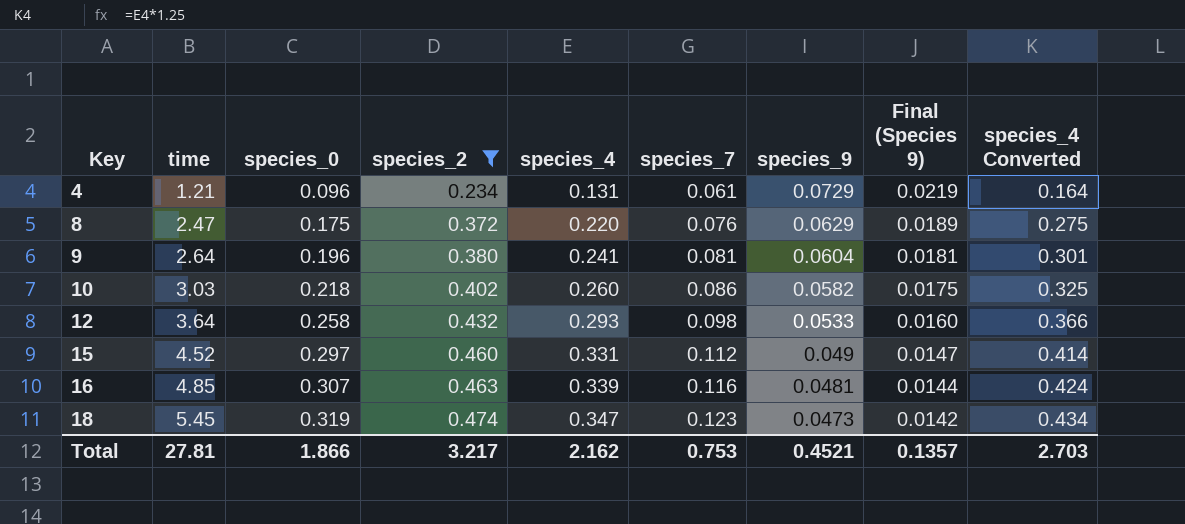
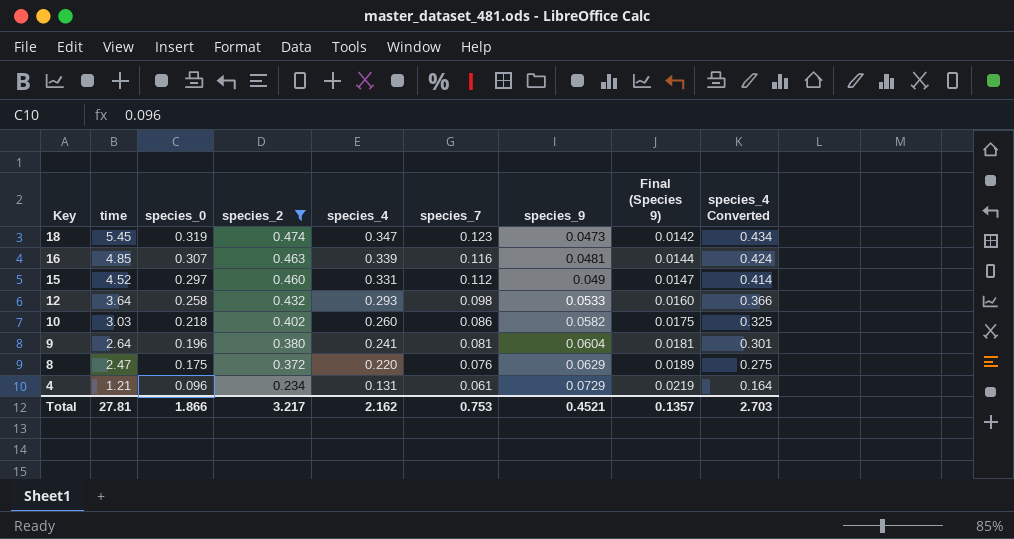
row order: Key ascending -> Key descending

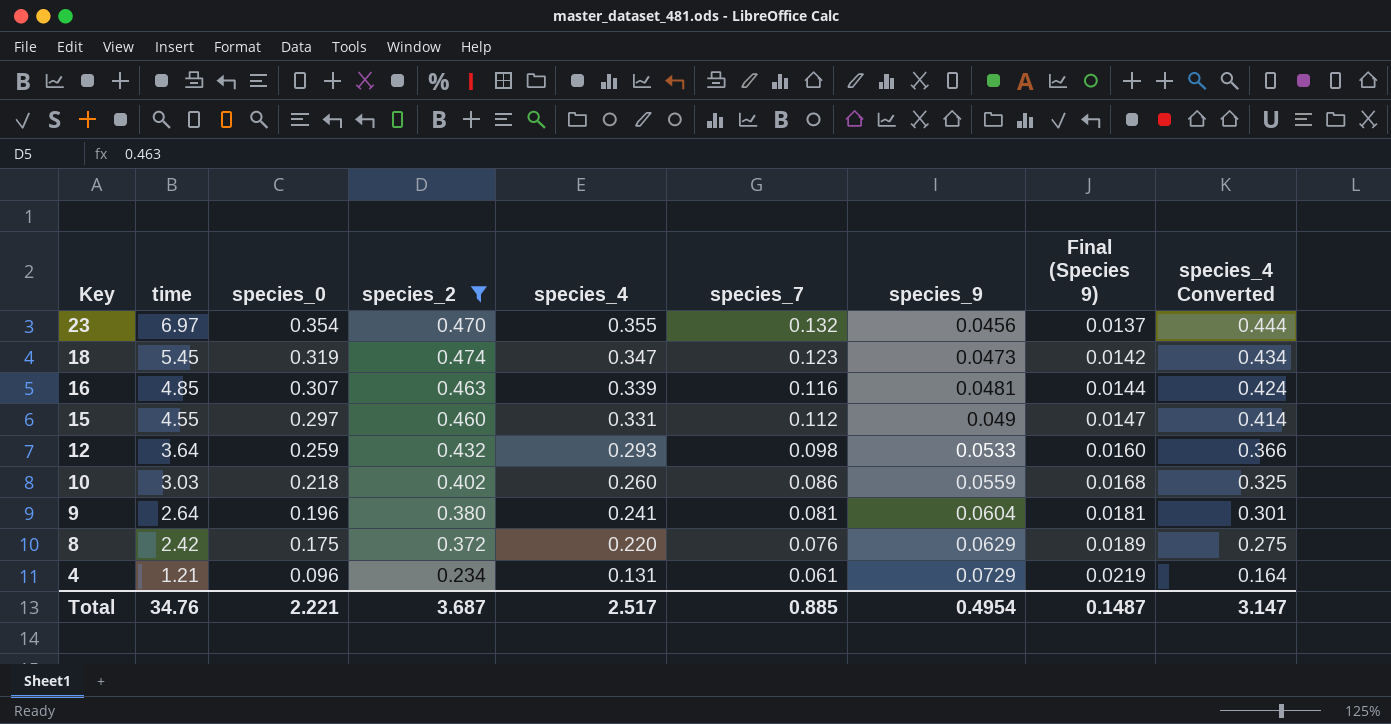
row 23: none -> 6.97 | 0.354 | 0.470 | 0.355 | 0.132 | 0.0456 | 0.0137 | 0.444
15 | time: 4.52 -> 4.55
12 | species_0: 0.258 -> 0.259
10 | species_9: 0.0582 -> 0.0559
10 | Final (Species 9): 0.0175 -> 0.0168
8 | time: 2.47 -> 2.42
Total | time: 27.81 -> 34.76
Total | species_0: 1.866 -> 2.221
Total | species_2: 3.217 -> 3.687
Total | species_4: 2.162 -> 2.517
Total | species_7: 0.753 -> 0.885
Total | species_9: 0.4521 -> 0.4954
Total | Final (Species 9): 0.1357 -> 0.1487
Total | species_4 Converted: 2.703 -> 3.147

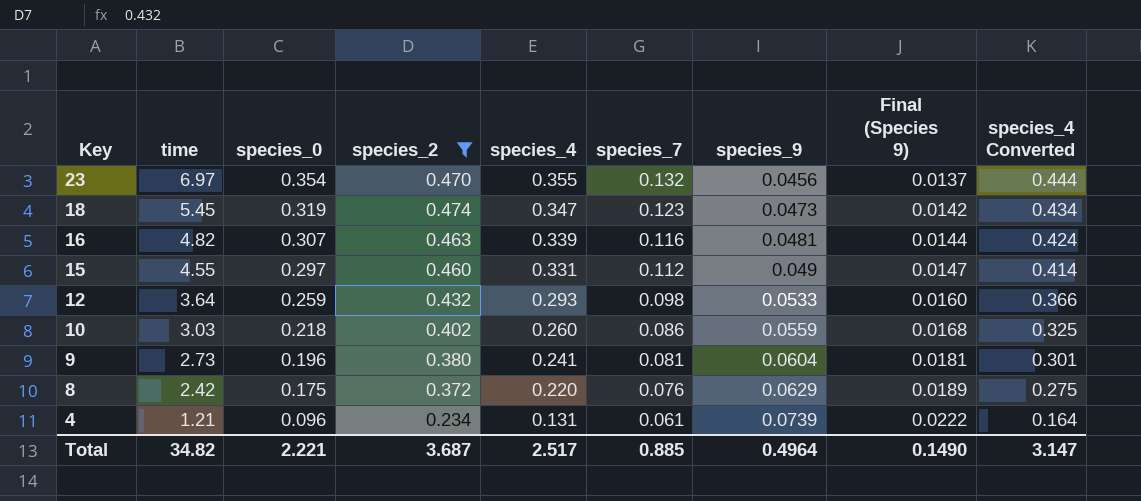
16 | time: 4.85 -> 4.82
9 | time: 2.64 -> 2.73
4 | species_9: 0.0729 -> 0.0739
4 | Final (Species 9): 0.0219 -> 0.0222
Total | time: 34.76 -> 34.82
Total | species_9: 0.4954 -> 0.4964
Total | Final (Species 9): 0.1487 -> 0.1490

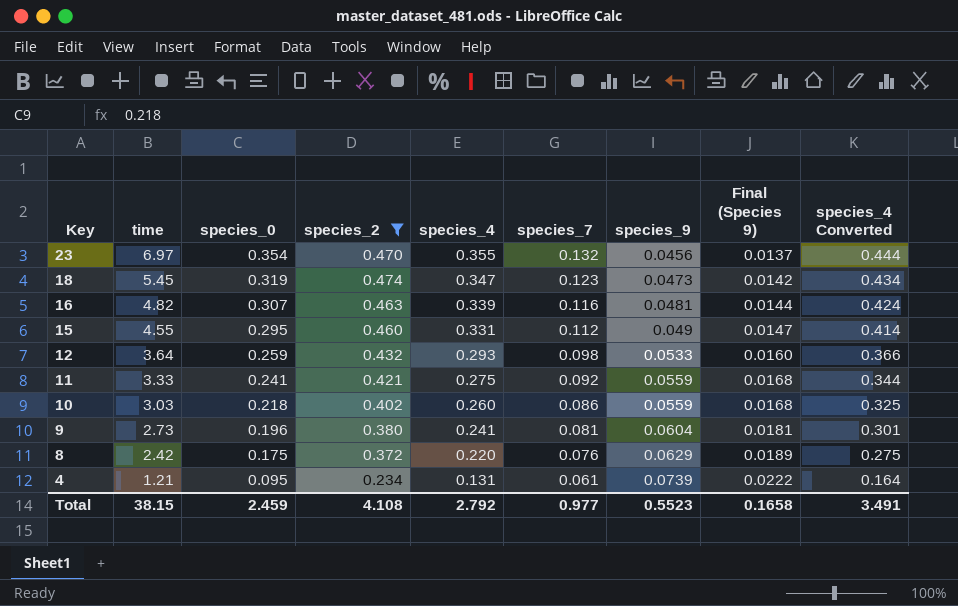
15 | species_0: 0.297 -> 0.295
row 11: none -> 3.33 | 0.241 | 0.421 | 0.275 | 0.092 | 0.0559 | 0.0168 | 0.344
4 | species_0: 0.096 -> 0.095
Total | time: 34.82 -> 38.15
Total | species_0: 2.221 -> 2.459
Total | species_2: 3.687 -> 4.108
Total | species_4: 2.517 -> 2.792
Total | species_7: 0.885 -> 0.977
Total | species_9: 0.4964 -> 0.5523
Total | Final (Species 9): 0.1490 -> 0.1658
Total | species_4 Converted: 3.147 -> 3.491

